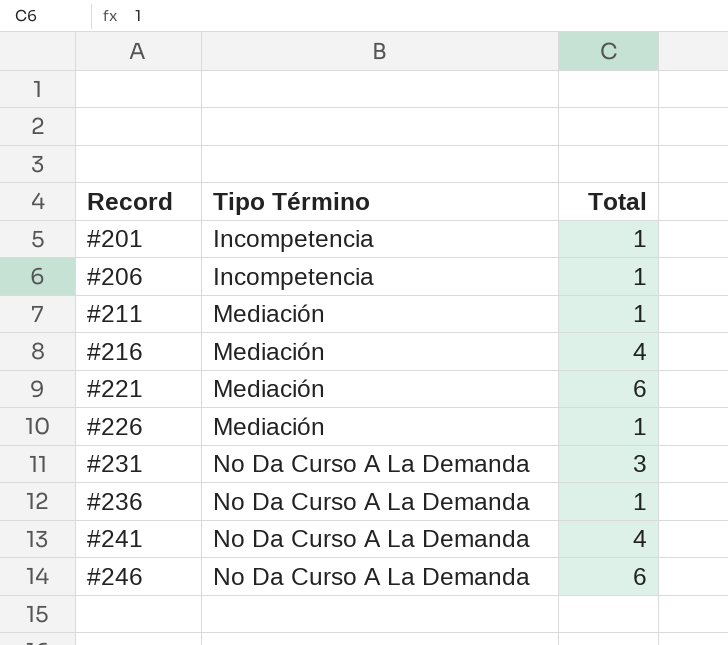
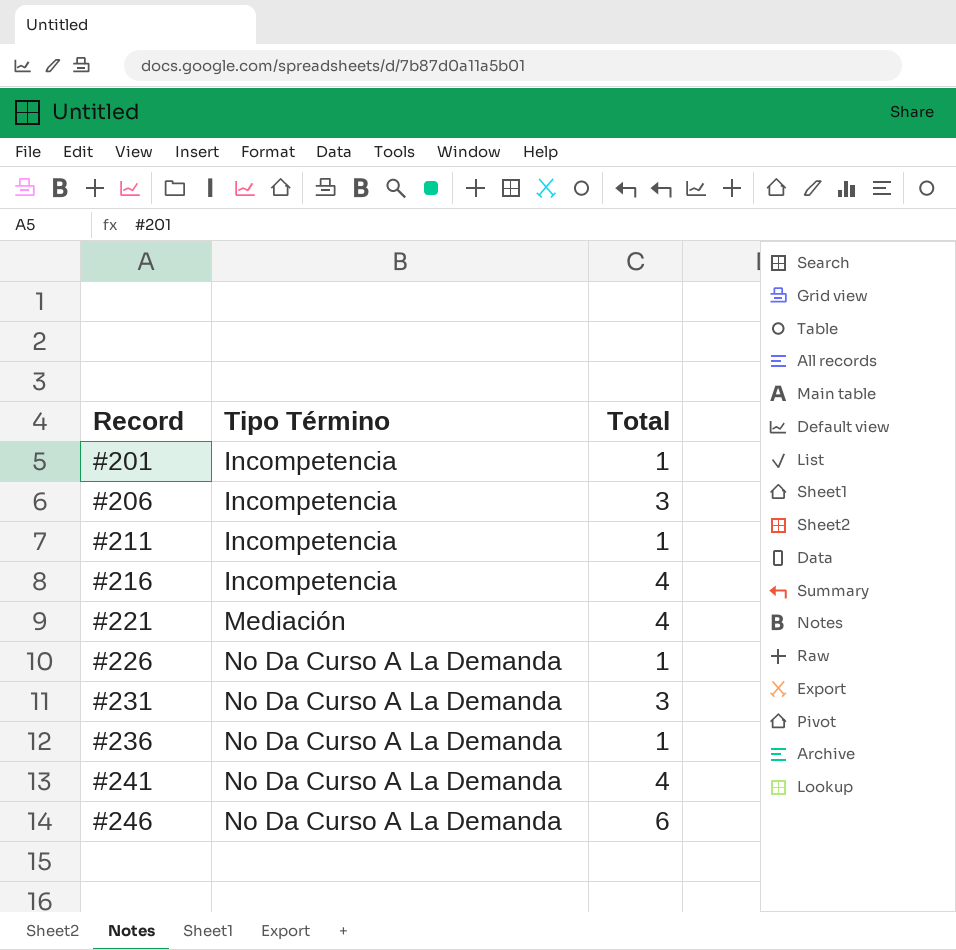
#206 | Total: 1 -> 3
#211 | Tipo Término: Mediación -> Incompetencia
#216 | Tipo Término: Mediación -> Incompetencia
#221 | Total: 6 -> 4
#226 | Tipo Término: Mediación -> No Da Curso A La Demanda

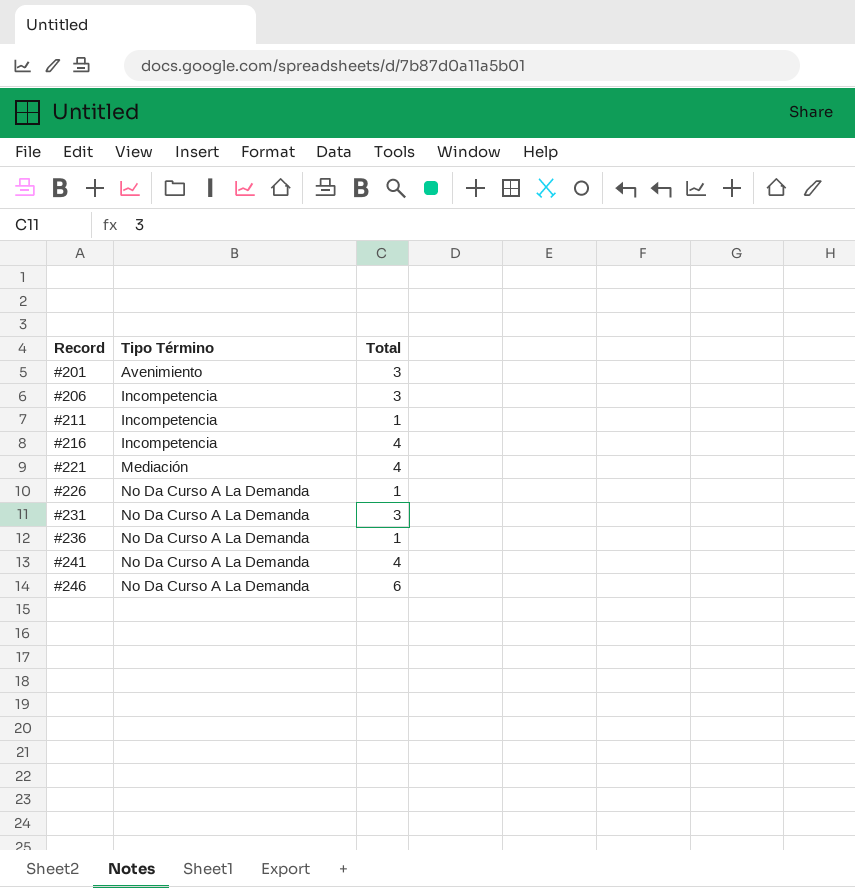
#201 | Tipo Término: Incompetencia -> Avenimiento
#201 | Total: 1 -> 3

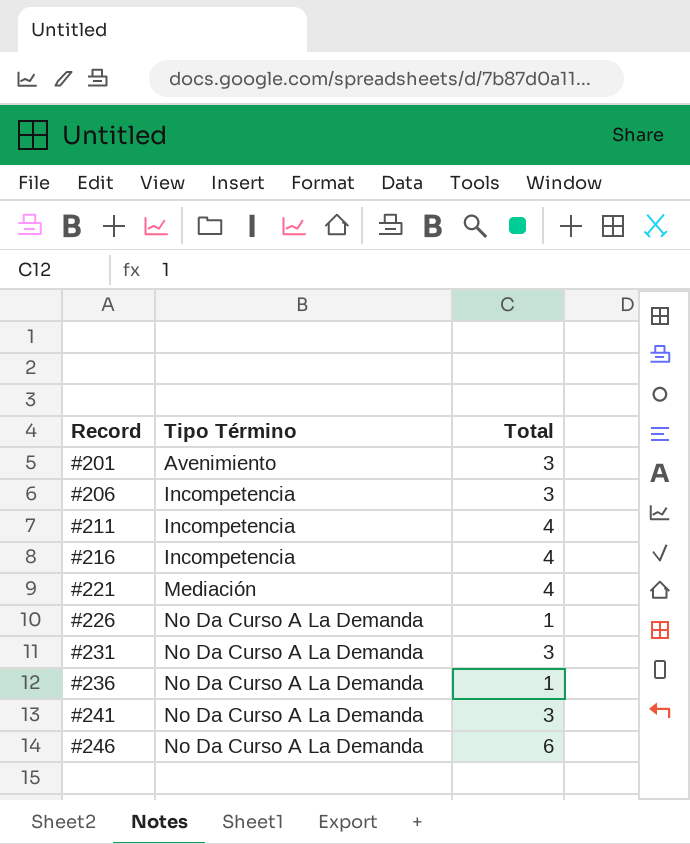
#211 | Total: 1 -> 4
#241 | Total: 4 -> 3

